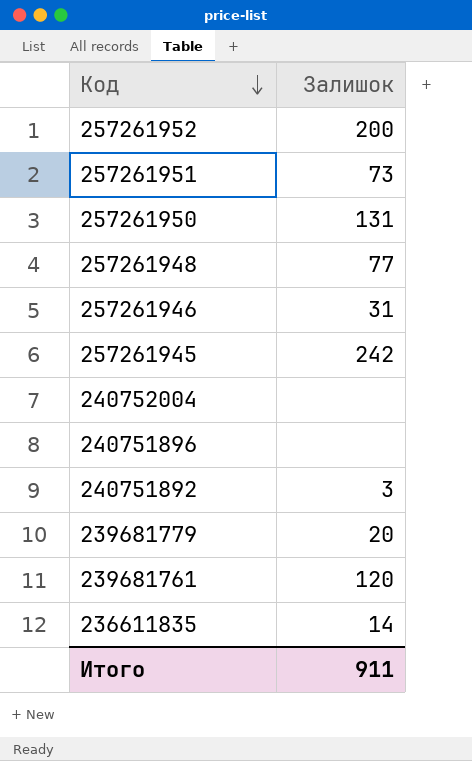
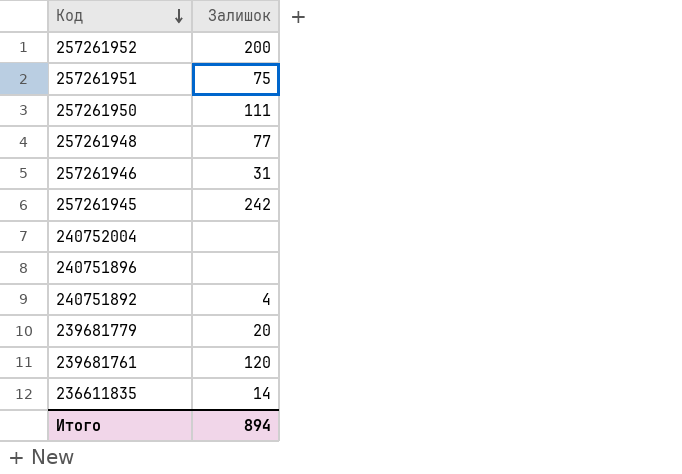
257261951 | Залишок: 73 -> 75
257261950 | Залишок: 131 -> 111
240751892 | Залишок: 3 -> 4
Итого | Залишок: 911 -> 894

